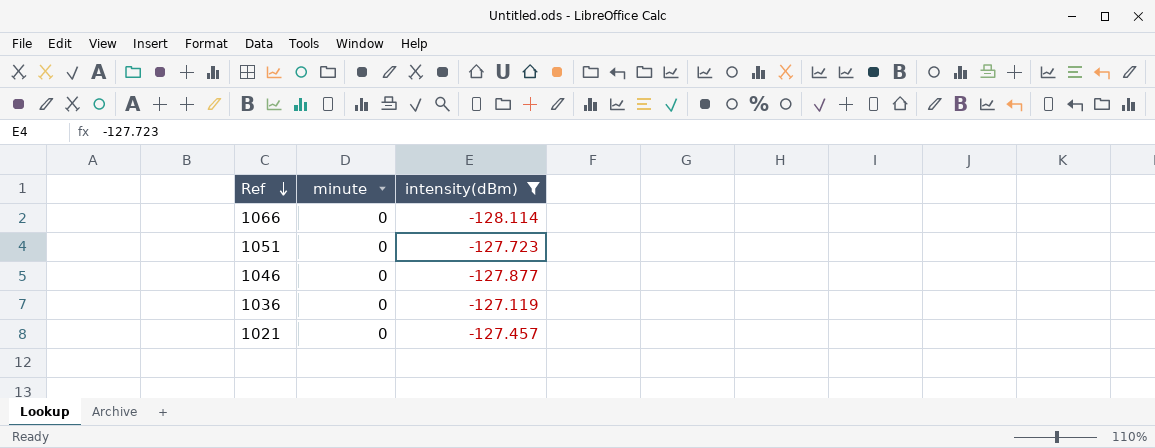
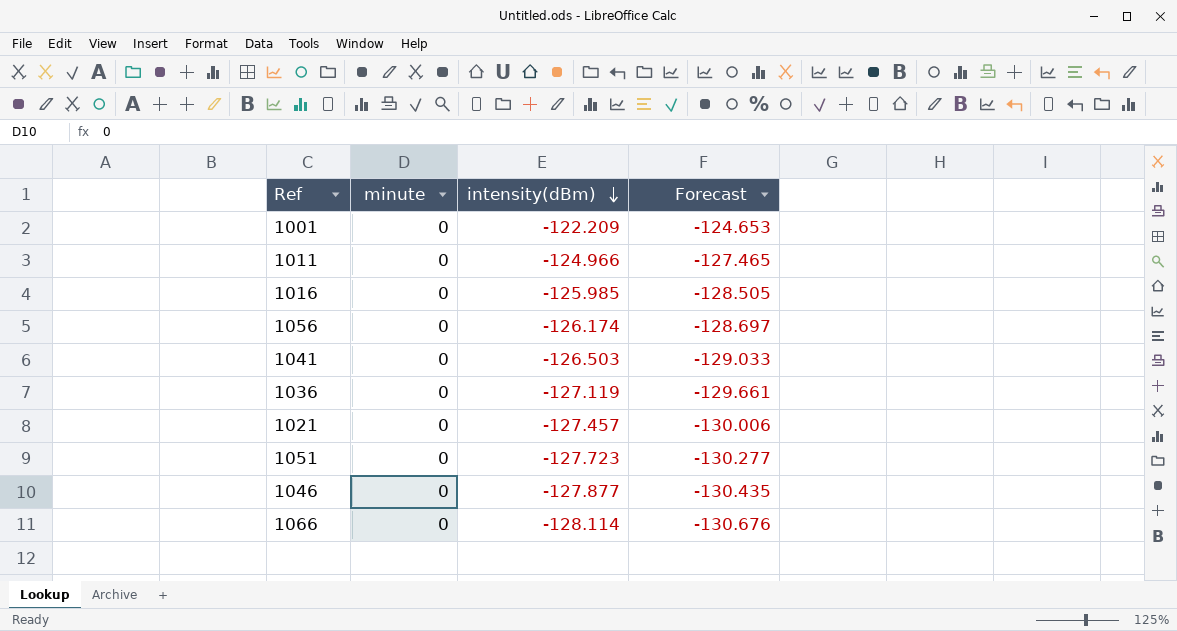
filter: intensity(dBm) <= -127.119 -> none
row order: Ref descending -> intensity(dBm) descending
column Forecast | formula: none -> [intensity(dBm)] * 1.02

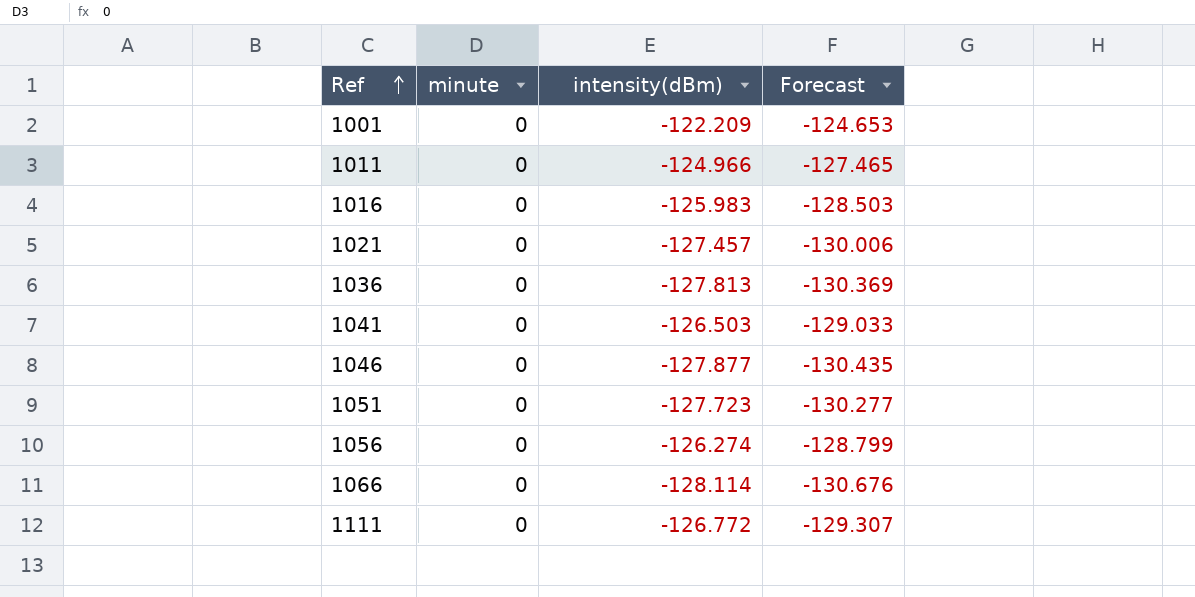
row order: intensity(dBm) descending -> Ref ascending
1016 | intensity(dBm): -125.985 -> -125.983
1016 | Forecast: -128.505 -> -128.503
1036 | intensity(dBm): -127.119 -> -127.813
1036 | Forecast: -129.661 -> -130.369
1056 | intensity(dBm): -126.174 -> -126.274
1056 | Forecast: -128.697 -> -128.799
row 1111: none -> 0 | -126.772 | -129.307

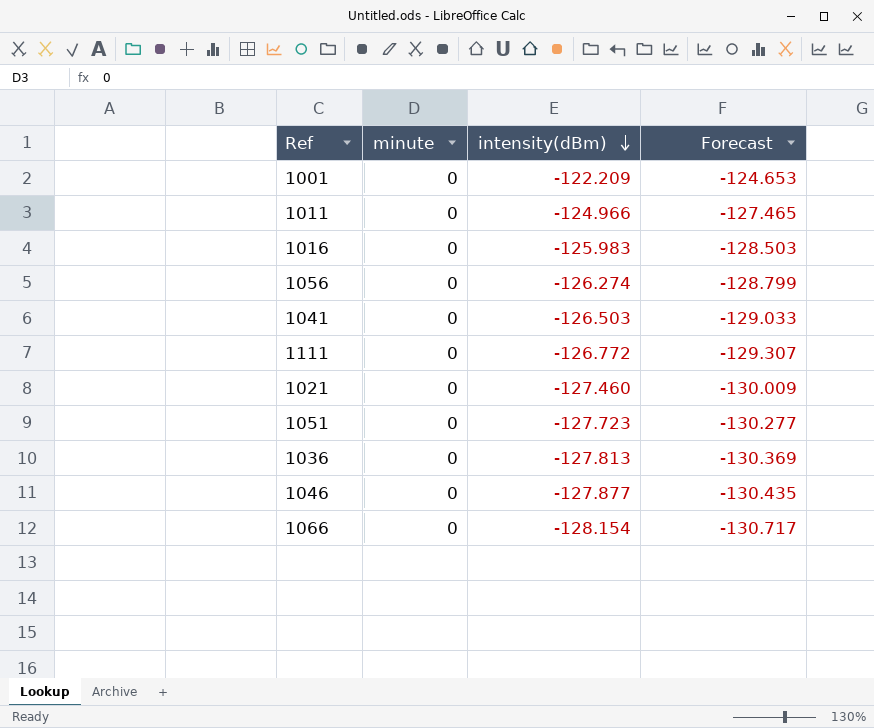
row order: Ref ascending -> intensity(dBm) descending
1021 | intensity(dBm): -127.457 -> -127.460
1021 | Forecast: -130.006 -> -130.009
1066 | intensity(dBm): -128.114 -> -128.154
1066 | Forecast: -130.676 -> -130.717

